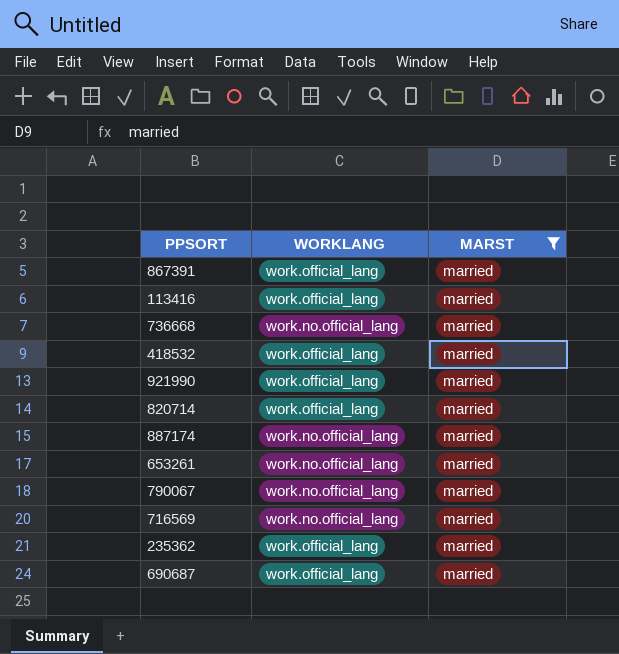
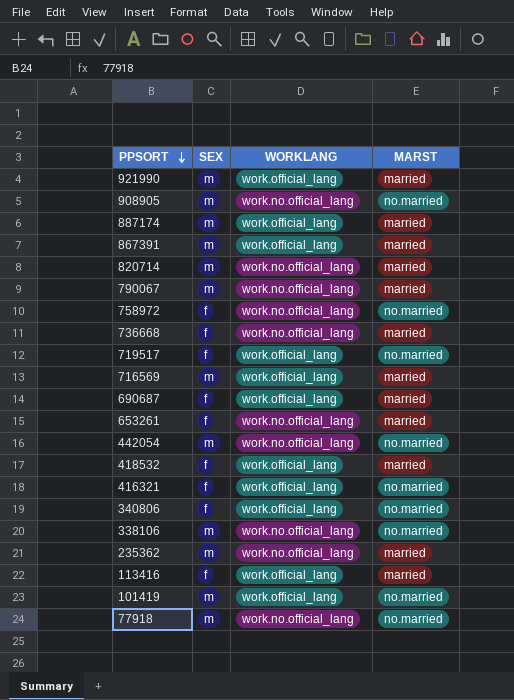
filter: MARST = married -> none
row order: none -> PPSORT descending
column SEX | position: none -> 2
887174 | WORKLANG: work.no.official_lang -> work.official_lang
820714 | WORKLANG: work.official_lang -> work.no.official_lang
716569 | WORKLANG: work.no.official_lang -> work.official_lang
235362 | WORKLANG: work.official_lang -> work.no.official_lang

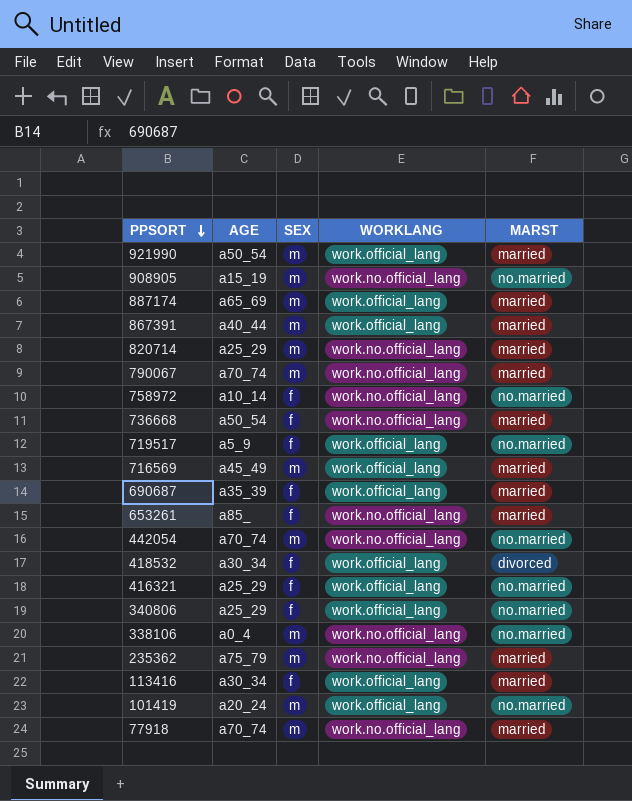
column AGE | position: none -> 2
418532 | MARST: married -> divorced
77918 | MARST: no.married -> married

